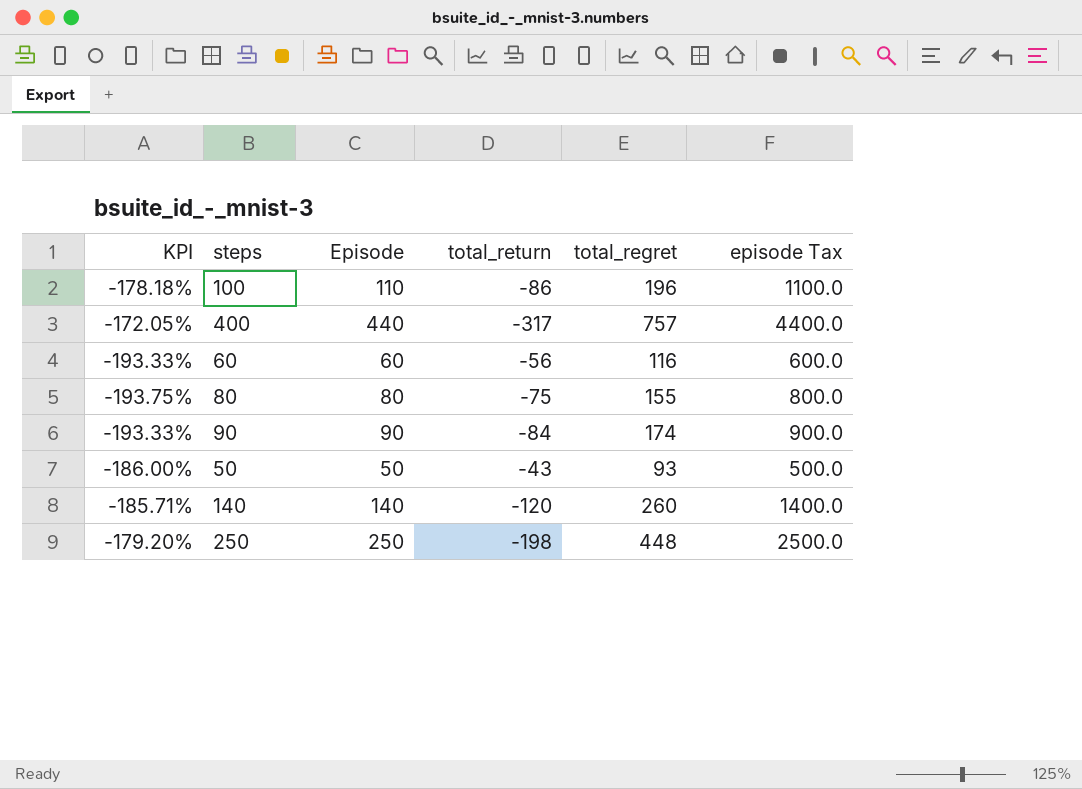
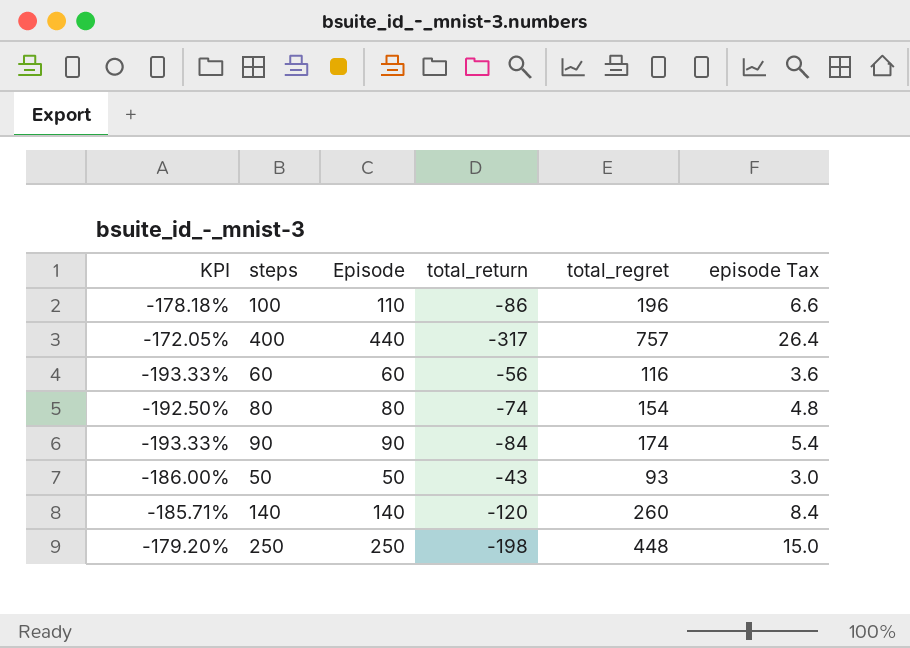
column episode Tax | formula: [Episode] * 10 -> [Episode] * 0.06
80 | KPI: -193.75% -> -192.50%
80 | total_return: -75 -> -74
80 | total_regret: 155 -> 154

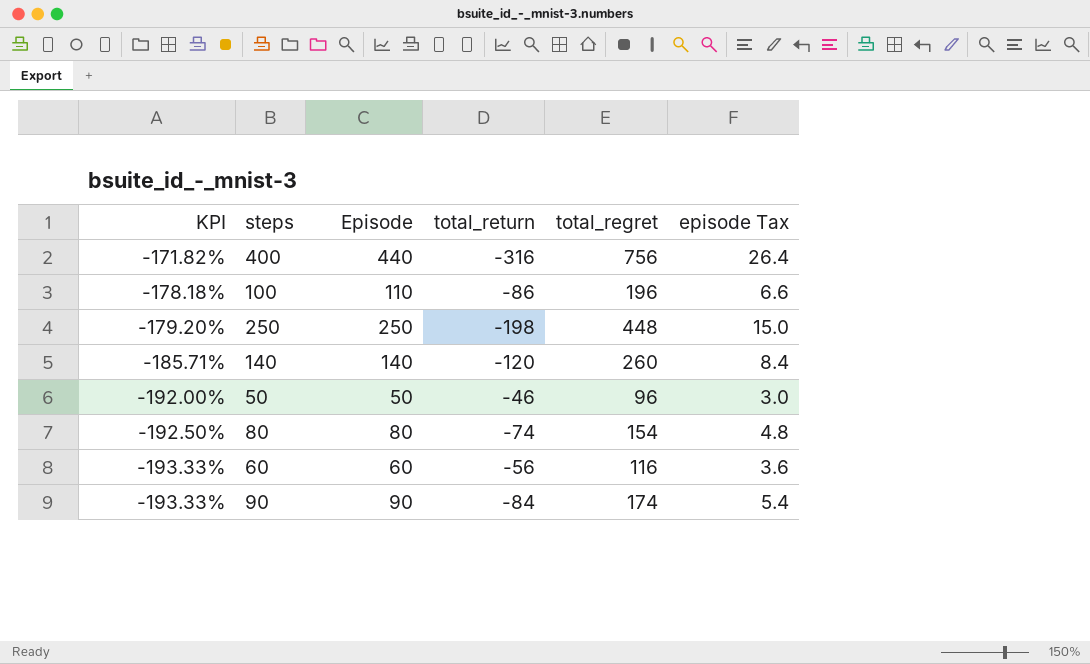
row order: none -> KPI descending
400 | KPI: -172.05% -> -171.82%
400 | total_return: -317 -> -316
400 | total_regret: 757 -> 756
50 | KPI: -186.00% -> -192.00%
50 | total_return: -43 -> -46
50 | total_regret: 93 -> 96

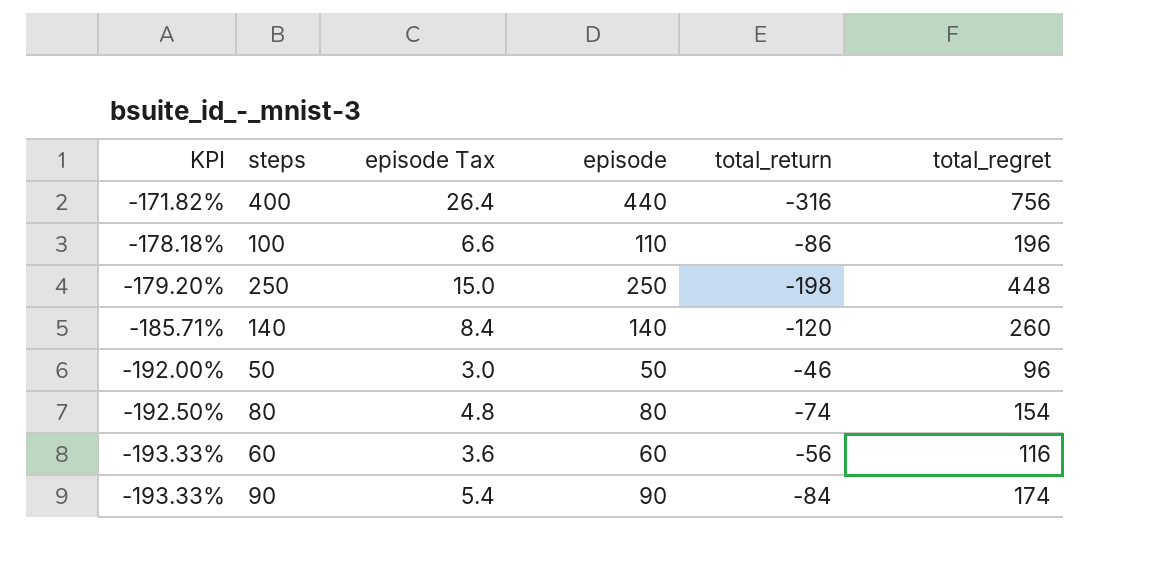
column episode Tax | position: 6 -> 3
column name: Episode -> episode

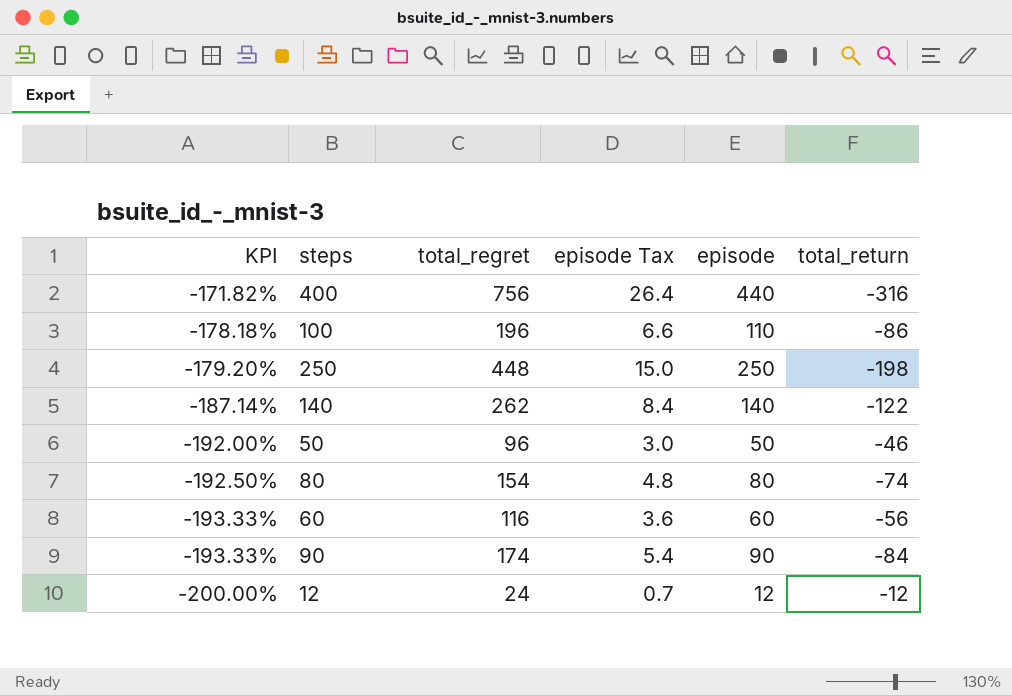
column total_regret | position: 6 -> 3
140 | KPI: -185.71% -> -187.14%
140 | total_regret: 260 -> 262
140 | total_return: -120 -> -122
row 12: none -> -200.00% | 24 | 0.7 | 12 | -12

